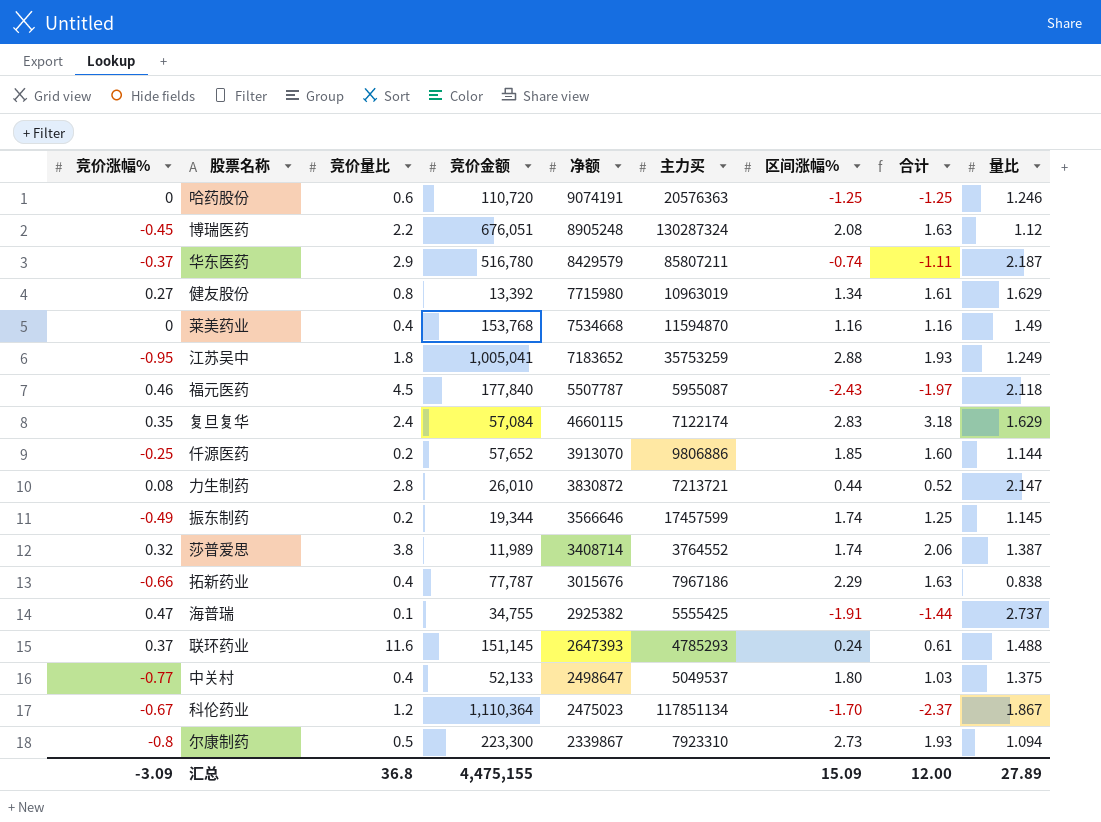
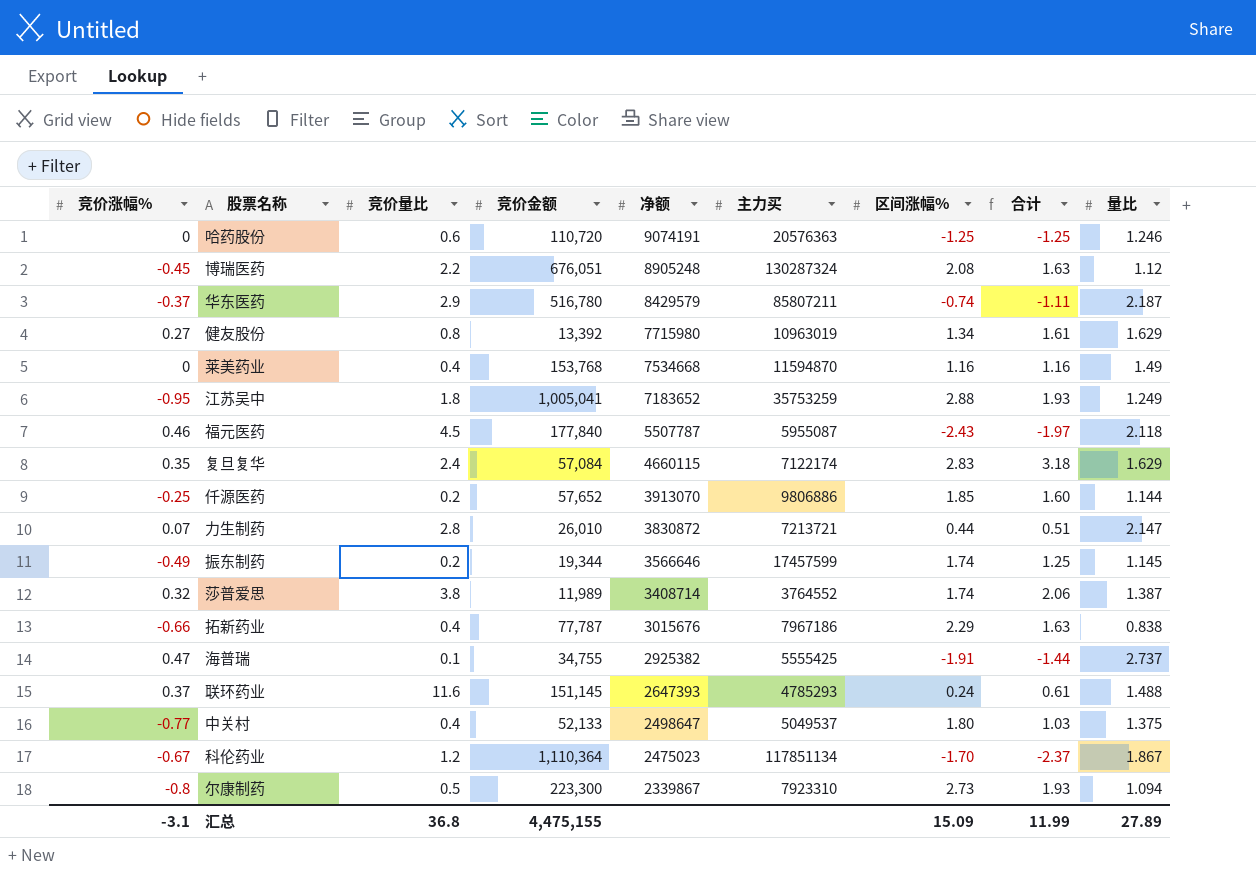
力生制药 | 竞价涨幅%: 0.08 -> 0.07
力生制药 | 合计: 0.52 -> 0.51
汇总 | 竞价涨幅%: -3.09 -> -3.1
汇总 | 合计: 12.00 -> 11.99

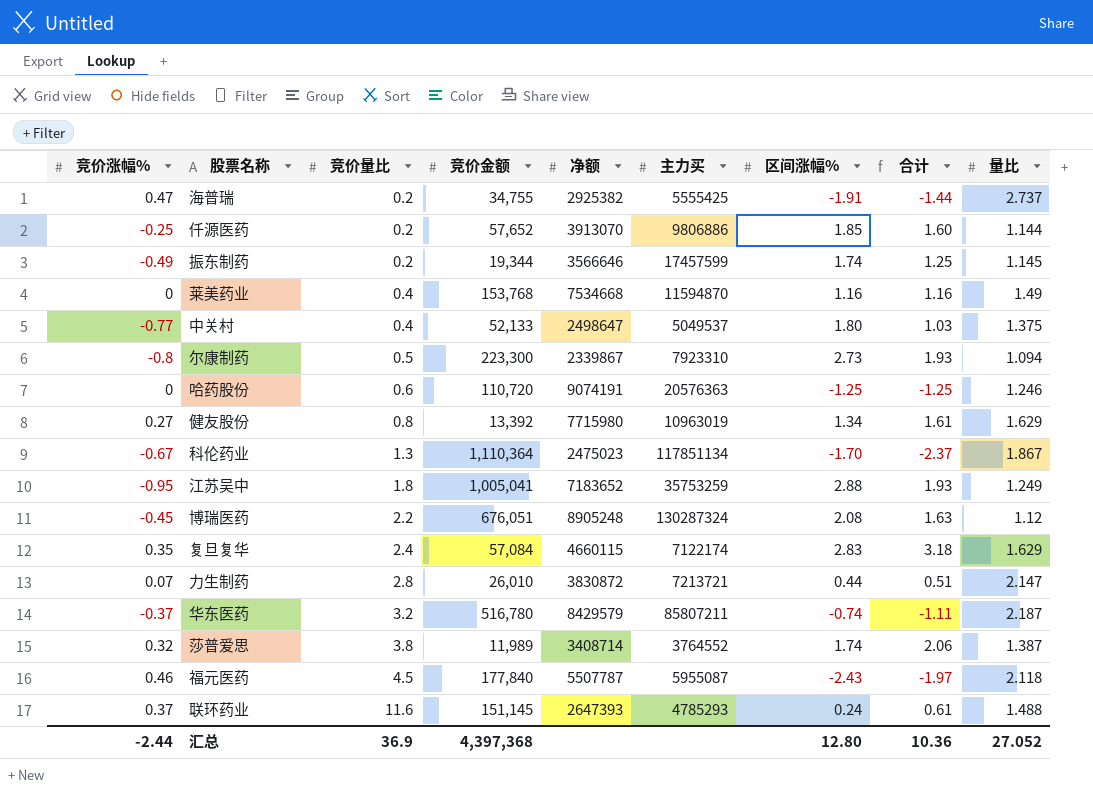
row order: 净额 descending -> 竞价量比 ascending
row 拓新药业: -0.66 | 0.4 | 77,787 | 3015676 | 7967186 | 2.29 | 1.63 | 0.838 -> none
海普瑞 | 竞价量比: 0.1 -> 0.2
科伦药业 | 竞价量比: 1.2 -> 1.3
华东医药 | 竞价量比: 2.9 -> 3.2
汇总 | 竞价涨幅%: -3.1 -> -2.44
汇总 | 竞价量比: 36.8 -> 36.9
汇总 | 竞价金额: 4,475,155 -> 4,397,368
汇总 | 区间涨幅%: 15.09 -> 12.80
汇总 | 合计: 11.99 -> 10.36
汇总 | 量比: 27.89 -> 27.052

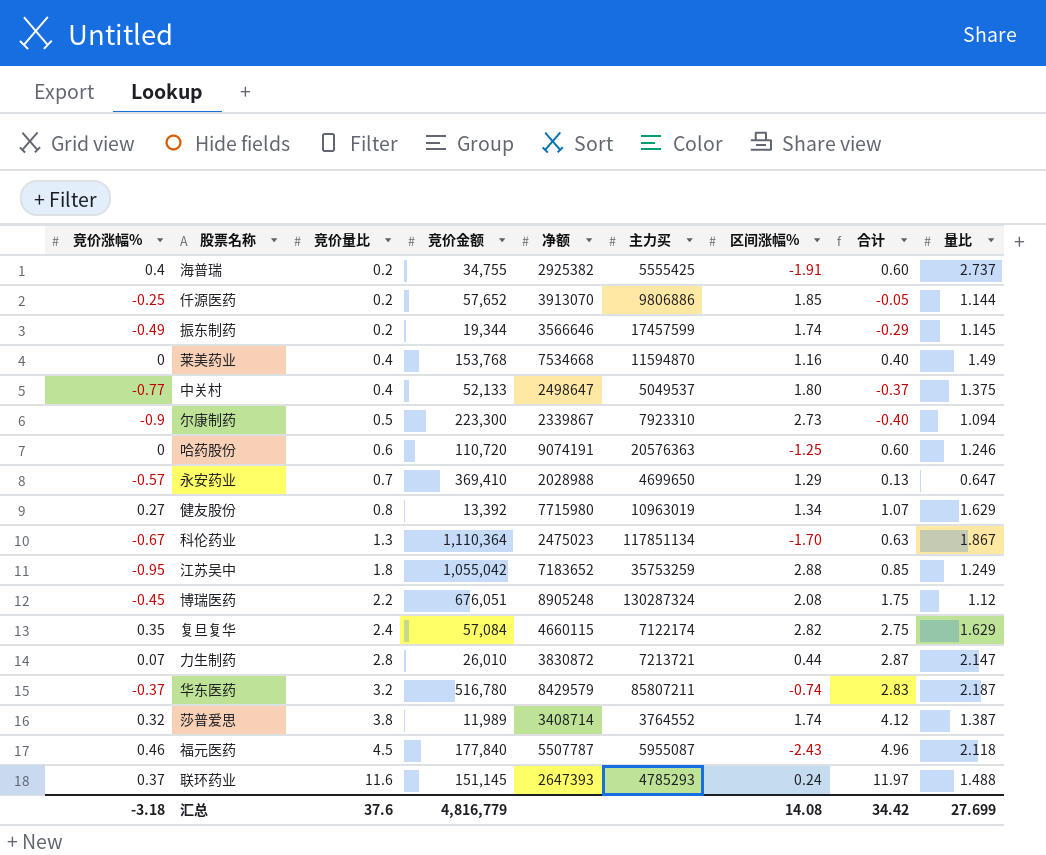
column 合计 | formula: [竞价涨幅%] + [区间涨幅%] -> [竞价涨幅%] + [竞价量比]
海普瑞 | 竞价涨幅%: 0.47 -> 0.4
尔康制药 | 竞价涨幅%: -0.8 -> -0.9
row 永安药业: none -> -0.57 | 0.7 | 369,410 | 2028988 | 4699650 | 1.29 | 0.13 | 0.647
江苏吴中 | 竞价金额: 1,005,041 -> 1,055,042
复旦复华 | 区间涨幅%: 2.83 -> 2.82
汇总 | 竞价涨幅%: -2.44 -> -3.18
汇总 | 竞价量比: 36.9 -> 37.6
汇总 | 竞价金额: 4,397,368 -> 4,816,779
汇总 | 区间涨幅%: 12.80 -> 14.08
汇总 | 合计: 10.36 -> 34.42
汇总 | 量比: 27.052 -> 27.699

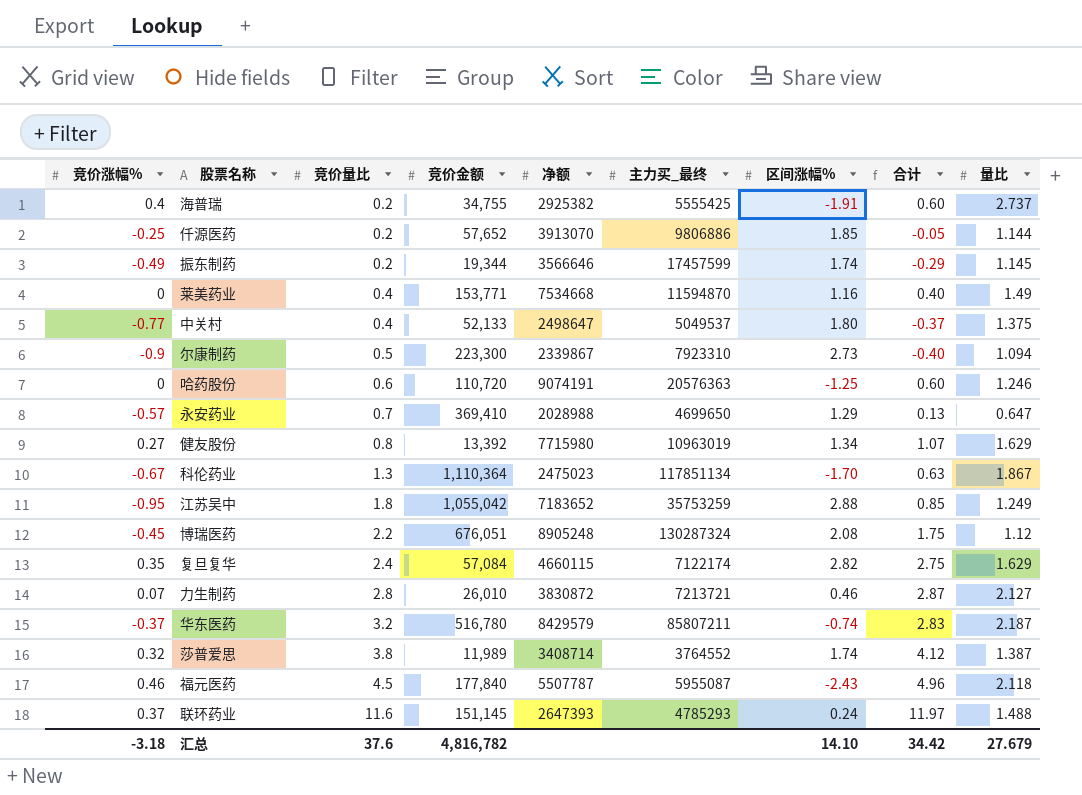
column name: 主力买 -> 主力买_最终
莱美药业 | 竞价金额: 153,768 -> 153,771
力生制药 | 区间涨幅%: 0.44 -> 0.46
力生制药 | 量比: 2.147 -> 2.127
汇总 | 竞价金额: 4,816,779 -> 4,816,782
汇总 | 区间涨幅%: 14.08 -> 14.10
汇总 | 量比: 27.699 -> 27.679

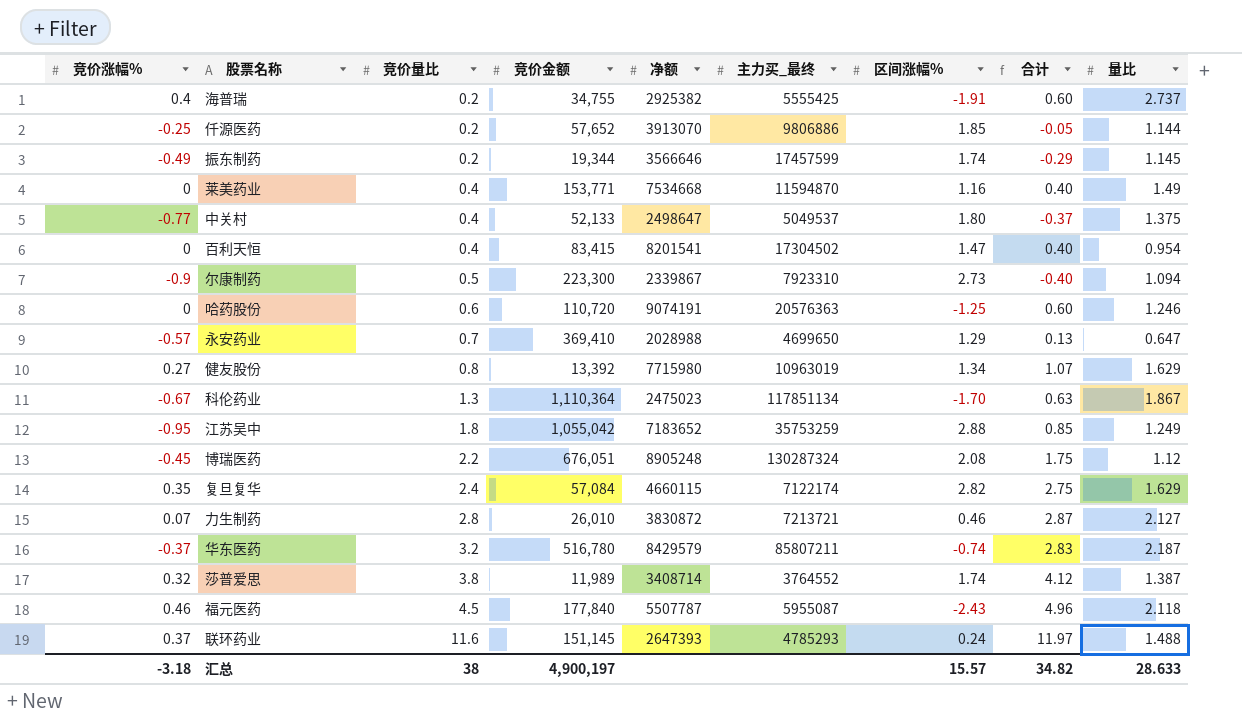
row 百利天恒: none -> 0 | 0.4 | 83,415 | 8201541 | 17304502 | 1.47 | 0.40 | 0.954
汇总 | 竞价量比: 37.6 -> 38
汇总 | 竞价金额: 4,816,782 -> 4,900,197
汇总 | 区间涨幅%: 14.10 -> 15.57
汇总 | 合计: 34.42 -> 34.82
汇总 | 量比: 27.679 -> 28.633

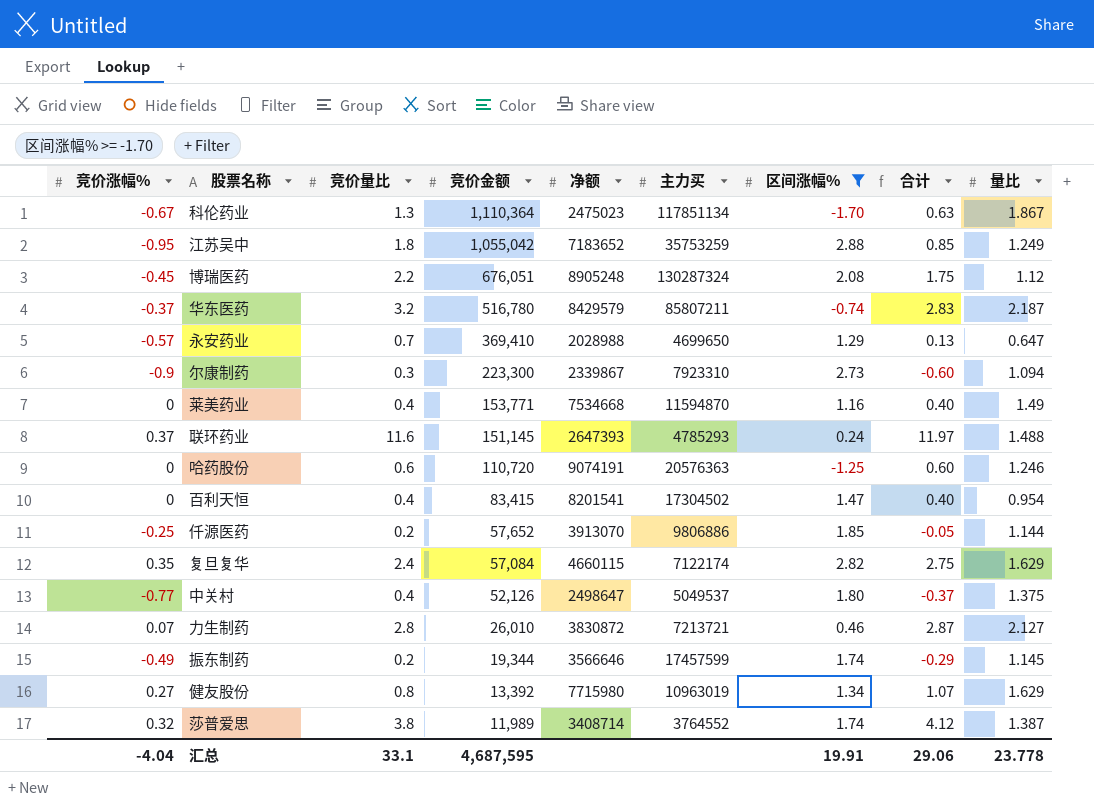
filter: none -> 区间涨幅% >= -1.70
row order: 竞价量比 ascending -> 竞价金额 descending
column name: 主力买_最终 -> 主力买
尔康制药 | 竞价量比: 0.5 -> 0.3
尔康制药 | 合计: -0.40 -> -0.60
中关村 | 竞价金额: 52,133 -> 52,126
汇总 | 竞价涨幅%: -3.18 -> -4.04
汇总 | 竞价量比: 38 -> 33.1
汇总 | 竞价金额: 4,900,197 -> 4,687,595
汇总 | 区间涨幅%: 15.57 -> 19.91
汇总 | 合计: 34.82 -> 29.06
汇总 | 量比: 28.633 -> 23.778

